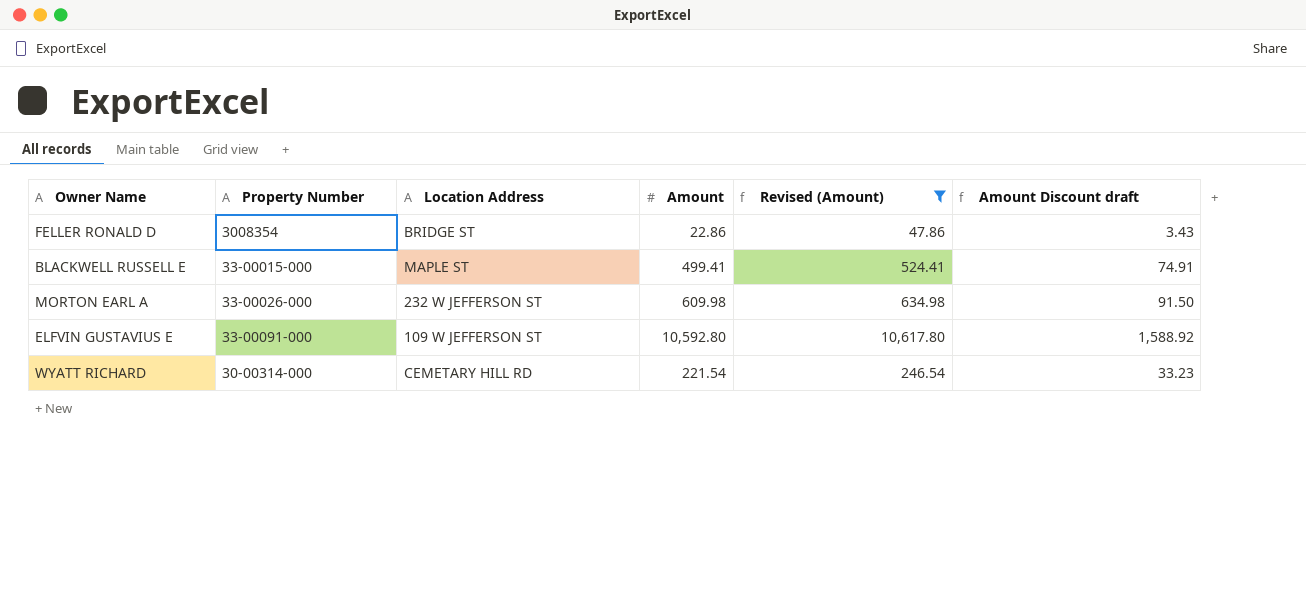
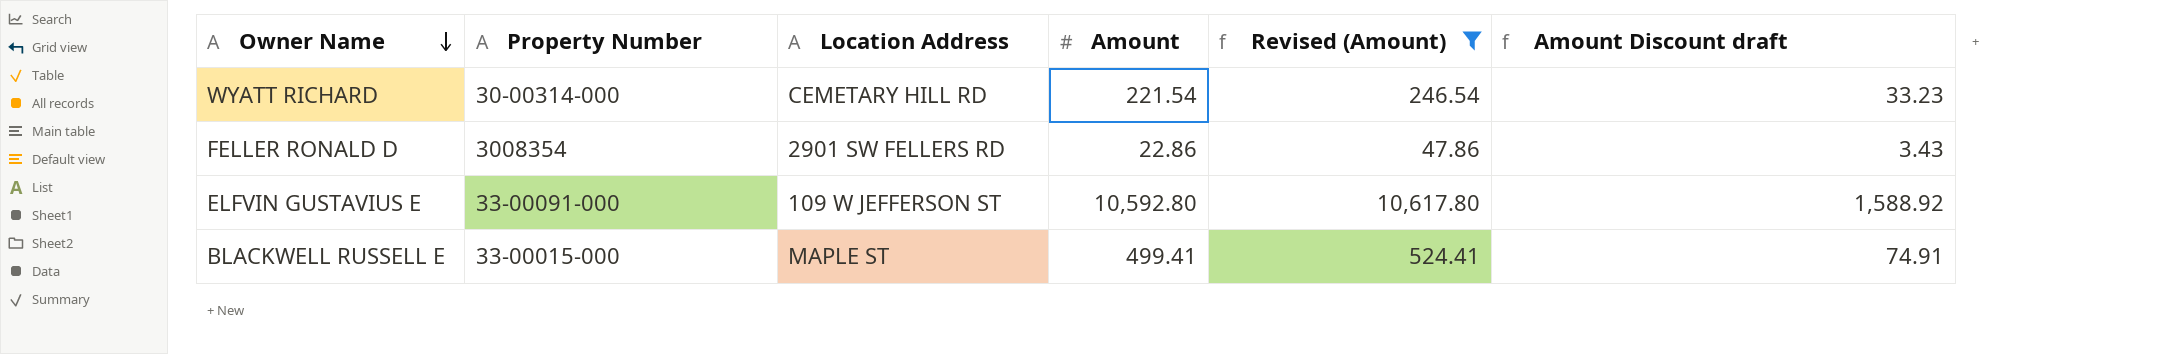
row order: none -> Owner Name descending
row MORTON EARL A: 33-00026-000 | 232 W JEFFERSON ST | 609.98 | 634.98 | 91.50 -> none
FELLER RONALD D | Location Address: BRIDGE ST -> 2901 SW FELLERS RD

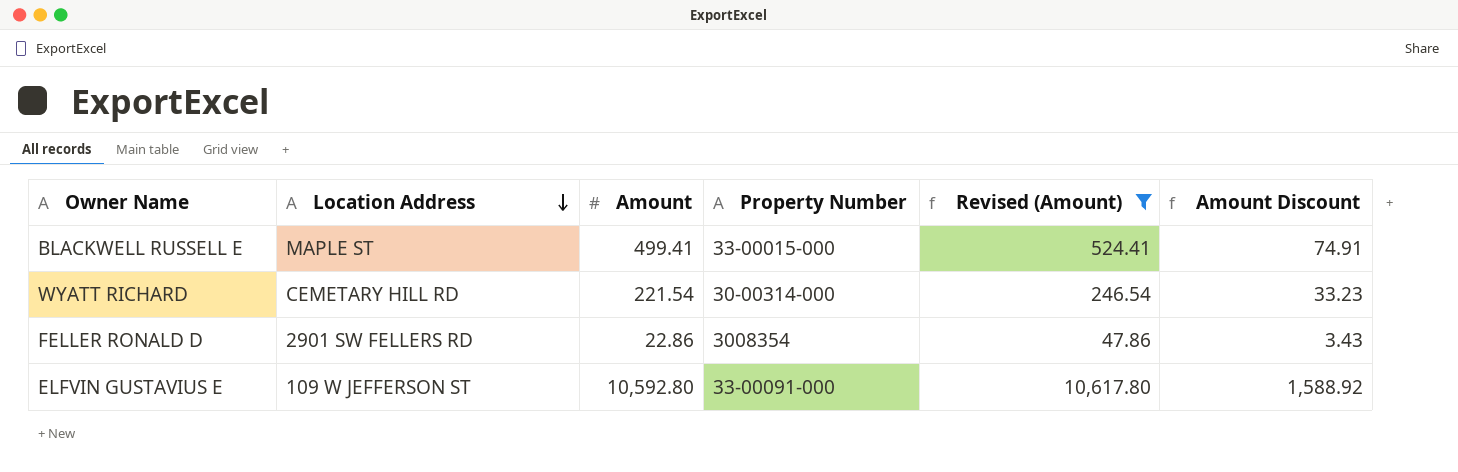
row order: Owner Name descending -> Location Address descending
column Property Number | position: 2 -> 4
column name: Amount Discount draft -> Amount Discount

